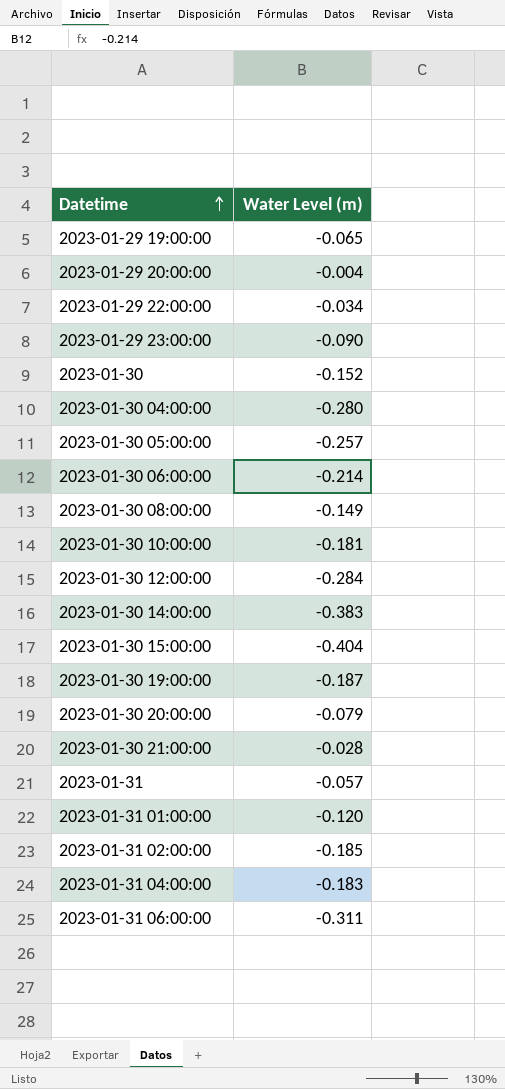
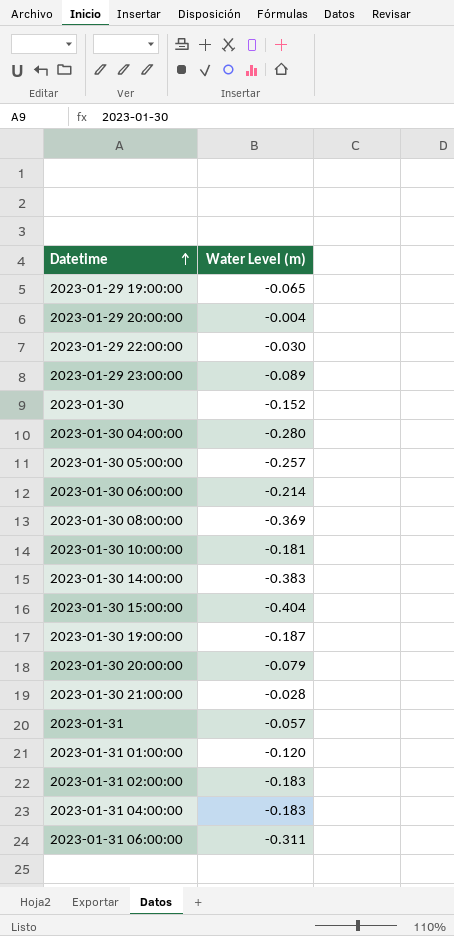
row 2023-01-30 12:00:00: -0.284 -> none
2023-01-29 22:00:00 | Water Level (m): -0.034 -> -0.030
2023-01-29 23:00:00 | Water Level (m): -0.090 -> -0.089
2023-01-30 08:00:00 | Water Level (m): -0.149 -> -0.369
2023-01-31 02:00:00 | Water Level (m): -0.185 -> -0.183

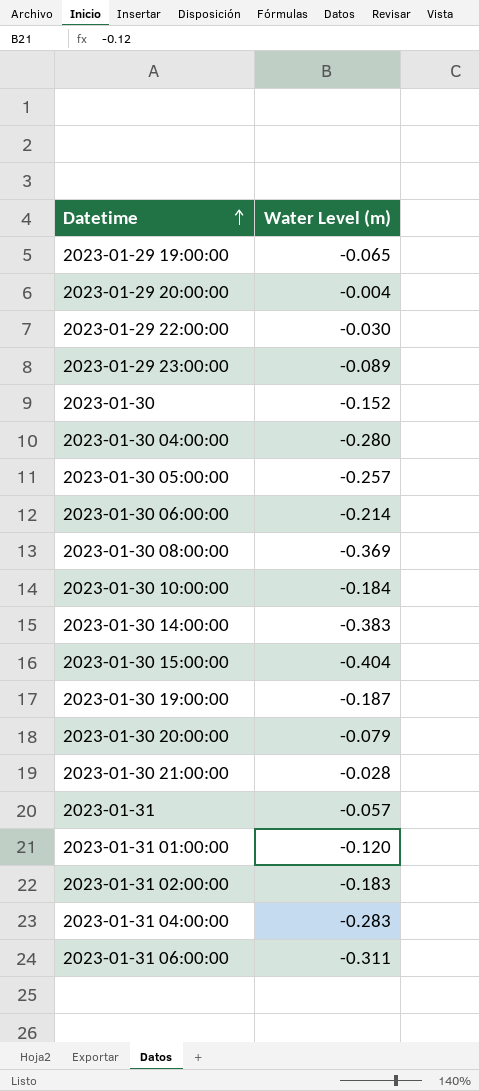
2023-01-30 10:00:00 | Water Level (m): -0.181 -> -0.184
2023-01-31 04:00:00 | Water Level (m): -0.183 -> -0.283

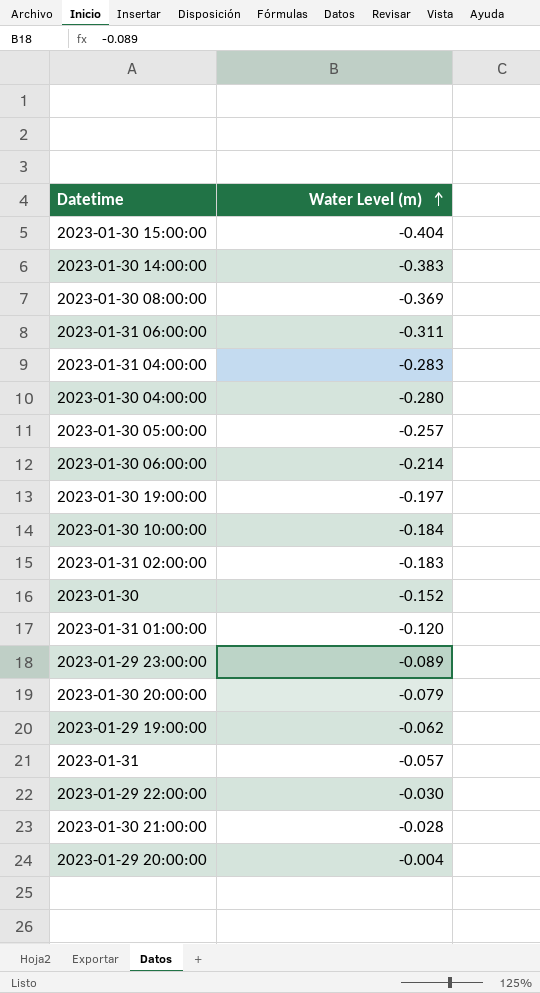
row order: Datetime ascending -> Water Level (m) ascending
2023-01-30 19:00:00 | Water Level (m): -0.187 -> -0.197
2023-01-29 19:00:00 | Water Level (m): -0.065 -> -0.062

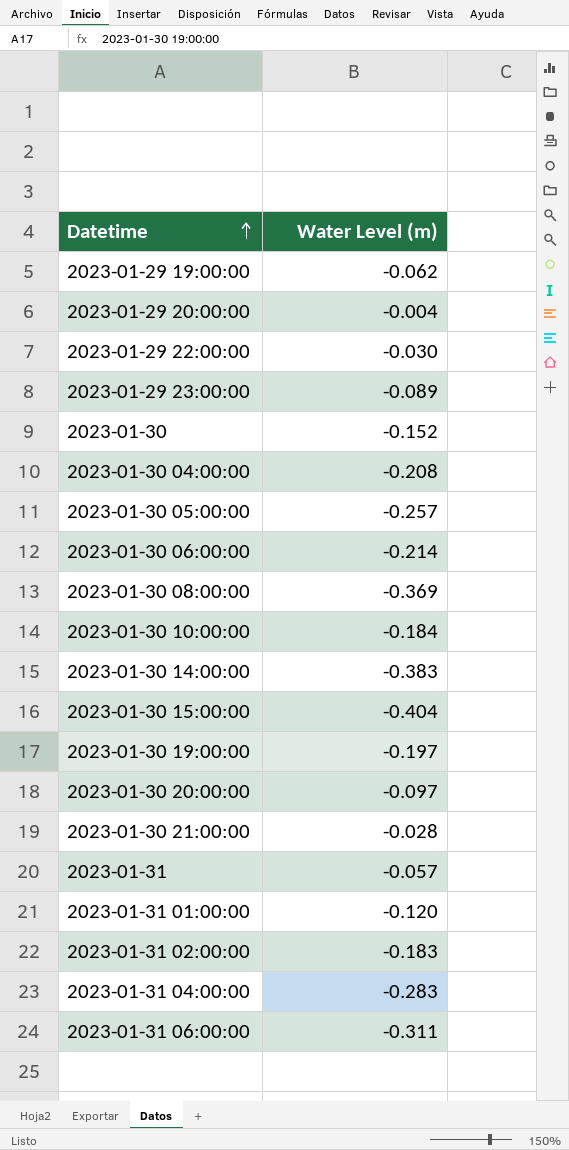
row order: Water Level (m) ascending -> Datetime ascending
2023-01-30 04:00:00 | Water Level (m): -0.280 -> -0.208
2023-01-30 20:00:00 | Water Level (m): -0.079 -> -0.097

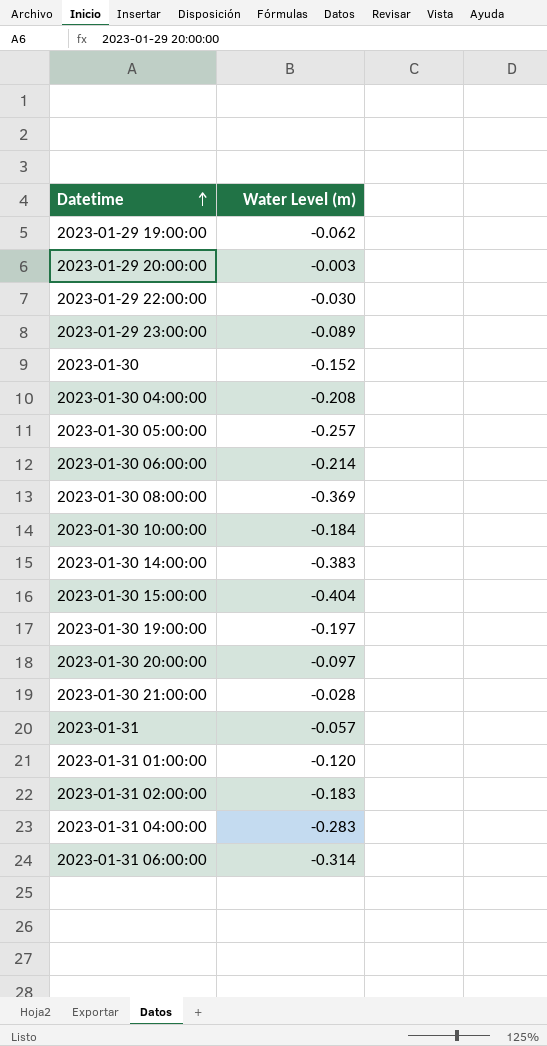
2023-01-29 20:00:00 | Water Level (m): -0.004 -> -0.003
2023-01-31 06:00:00 | Water Level (m): -0.311 -> -0.314

